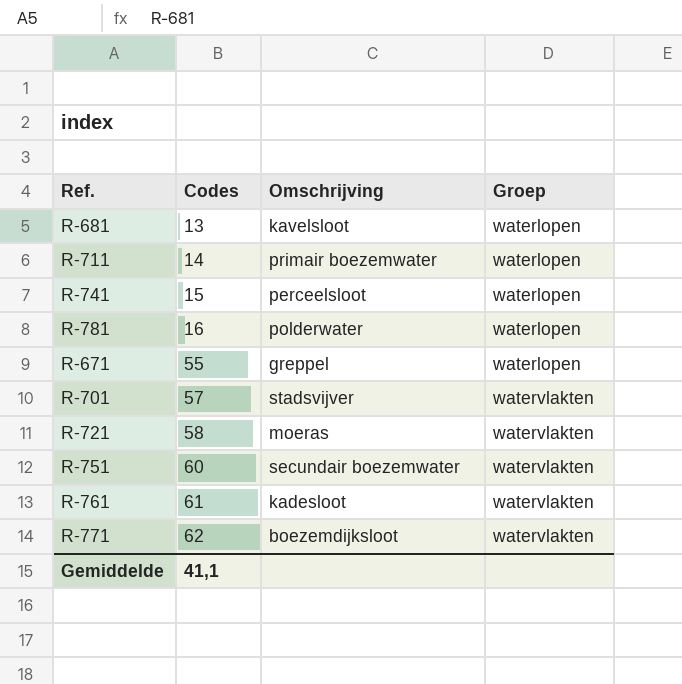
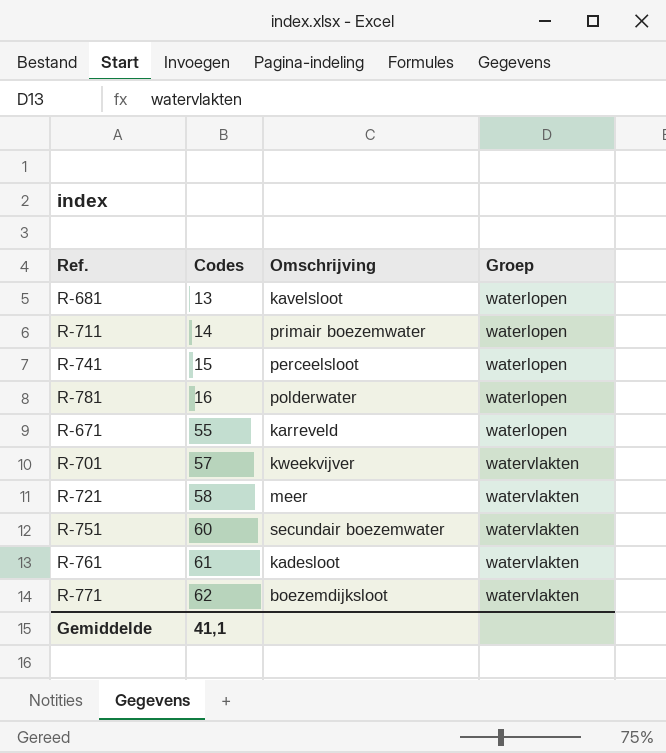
R-671 | Omschrijving: greppel -> karreveld
R-701 | Omschrijving: stadsvijver -> kweekvijver
R-721 | Omschrijving: moeras -> meer

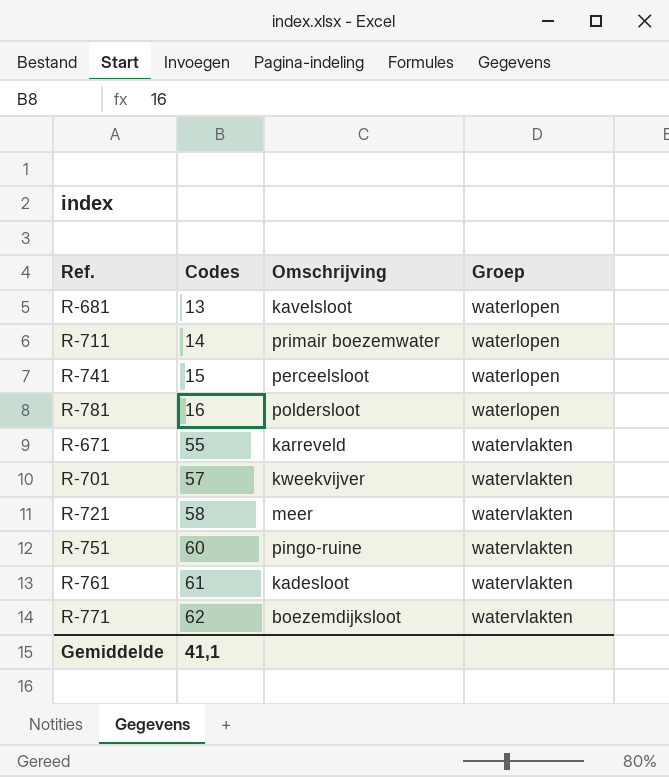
R-781 | Omschrijving: polderwater -> poldersloot
R-671 | Groep: waterlopen -> watervlakten
R-751 | Omschrijving: secundair boezemwater -> pingo-ruine

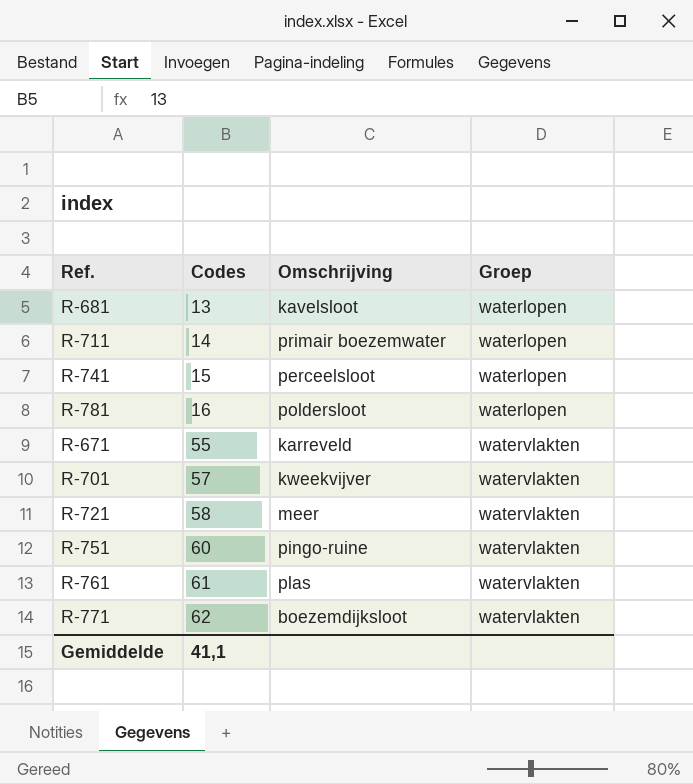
R-761 | Omschrijving: kadesloot -> plas

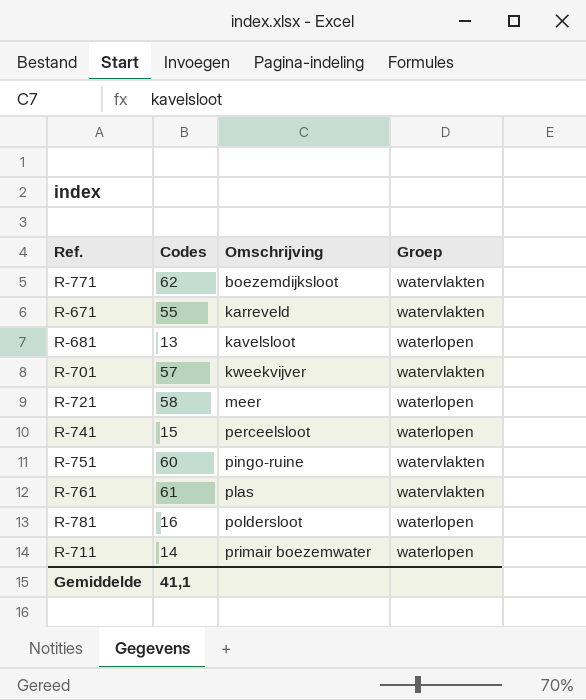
row order: Codes ascending -> Omschrijving ascending
R-721 | Groep: watervlakten -> waterlopen

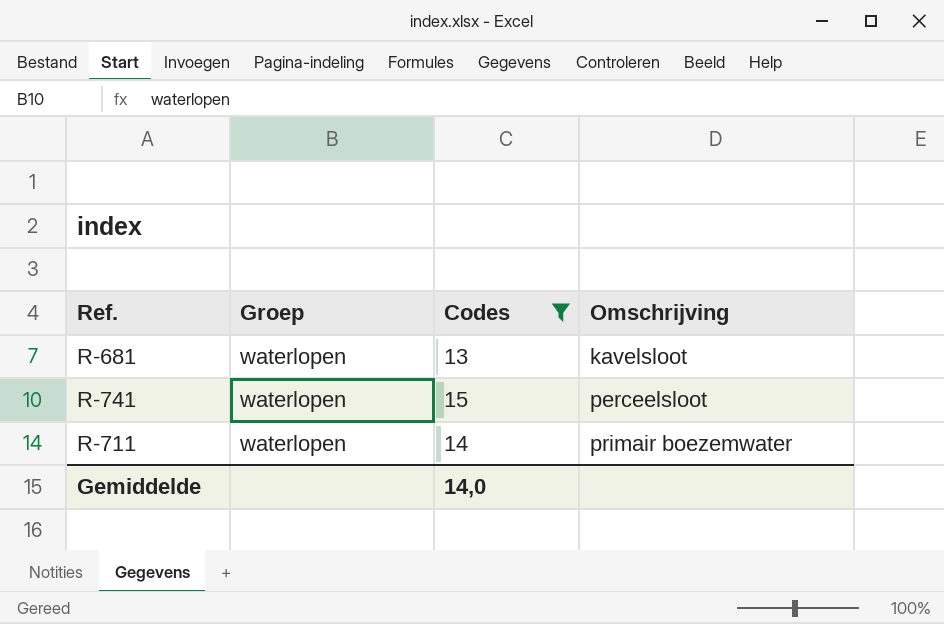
filter: none -> Codes <= 15
column Groep | position: 4 -> 2
Gemiddelde | Codes: 41,1 -> 14,0

